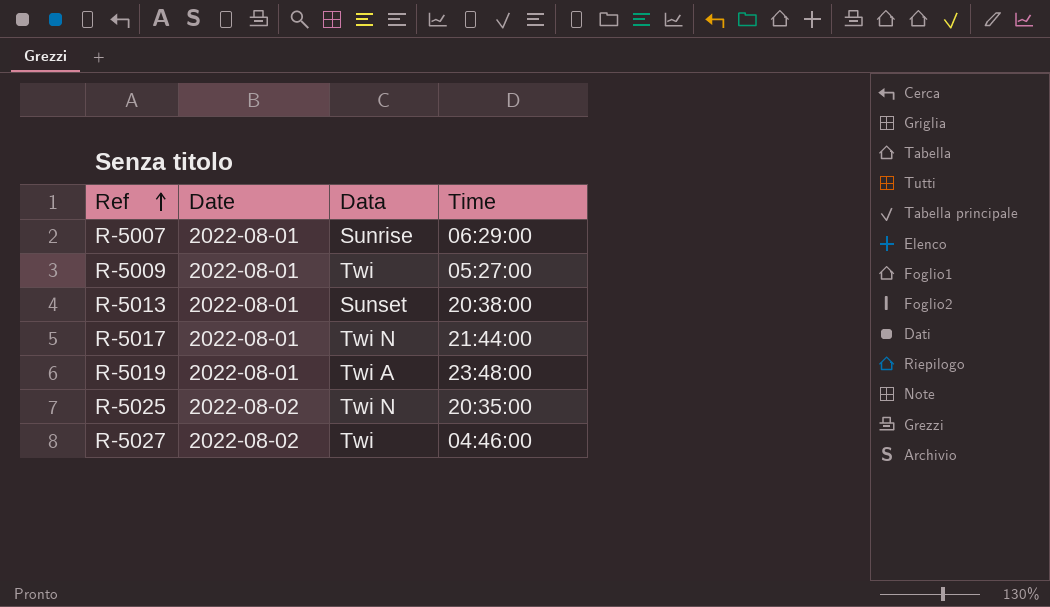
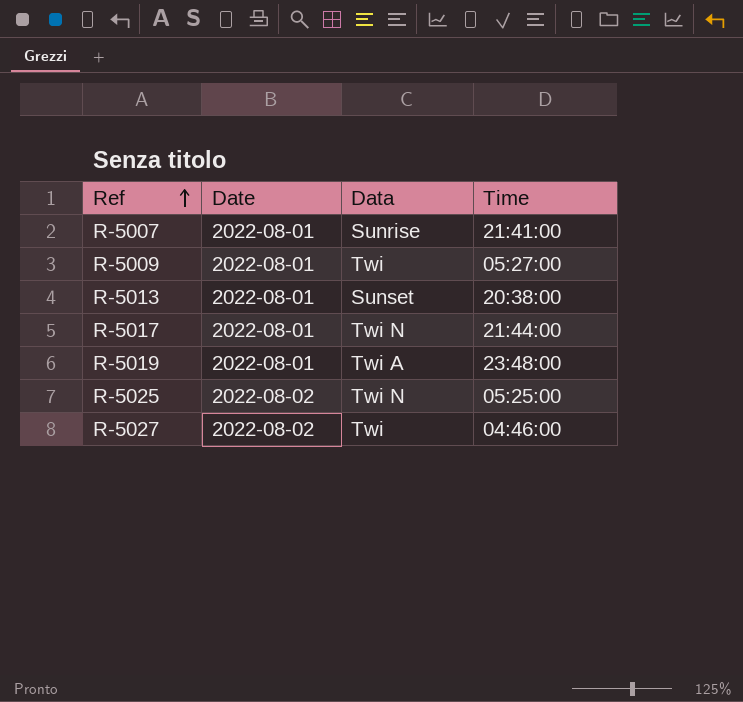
R-5007 | Time: 06:29:00 -> 21:41:00
R-5025 | Time: 20:35:00 -> 05:25:00

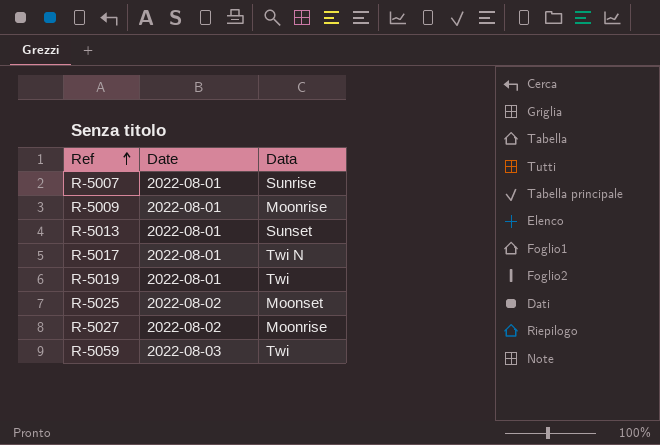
column Time | position: 4 -> none
R-5009 | Data: Twi -> Moonrise
R-5019 | Data: Twi A -> Twi
R-5025 | Data: Twi N -> Moonset
R-5027 | Data: Twi -> Moonrise
row R-5059: none -> 2022-08-03 | Twi

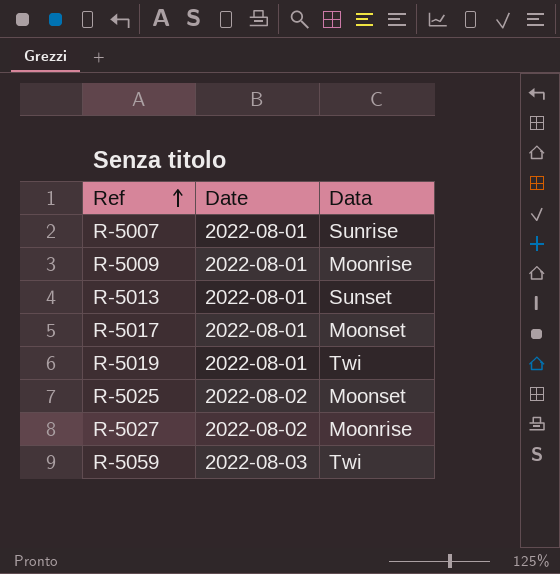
R-5017 | Data: Twi N -> Moonset

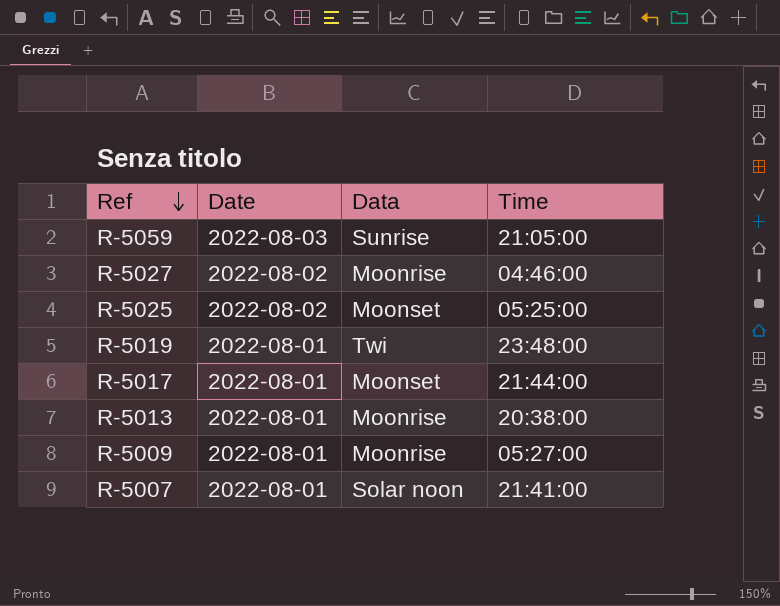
row order: Ref ascending -> Ref descending
column Time | position: none -> 4
R-5059 | Data: Twi -> Sunrise
R-5013 | Data: Sunset -> Moonrise
R-5007 | Data: Sunrise -> Solar noon

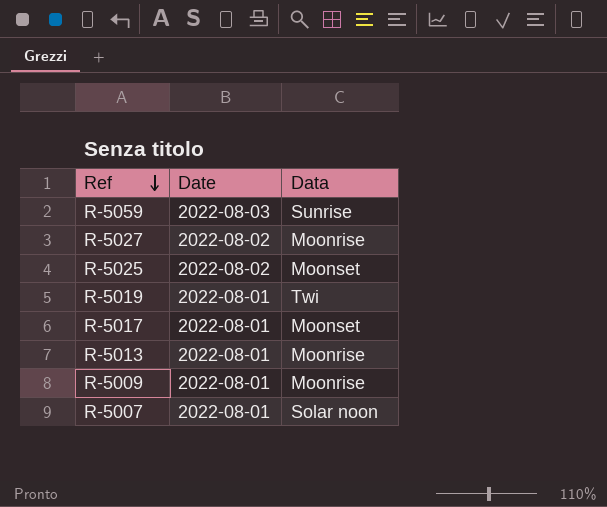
column Time | position: 4 -> none

